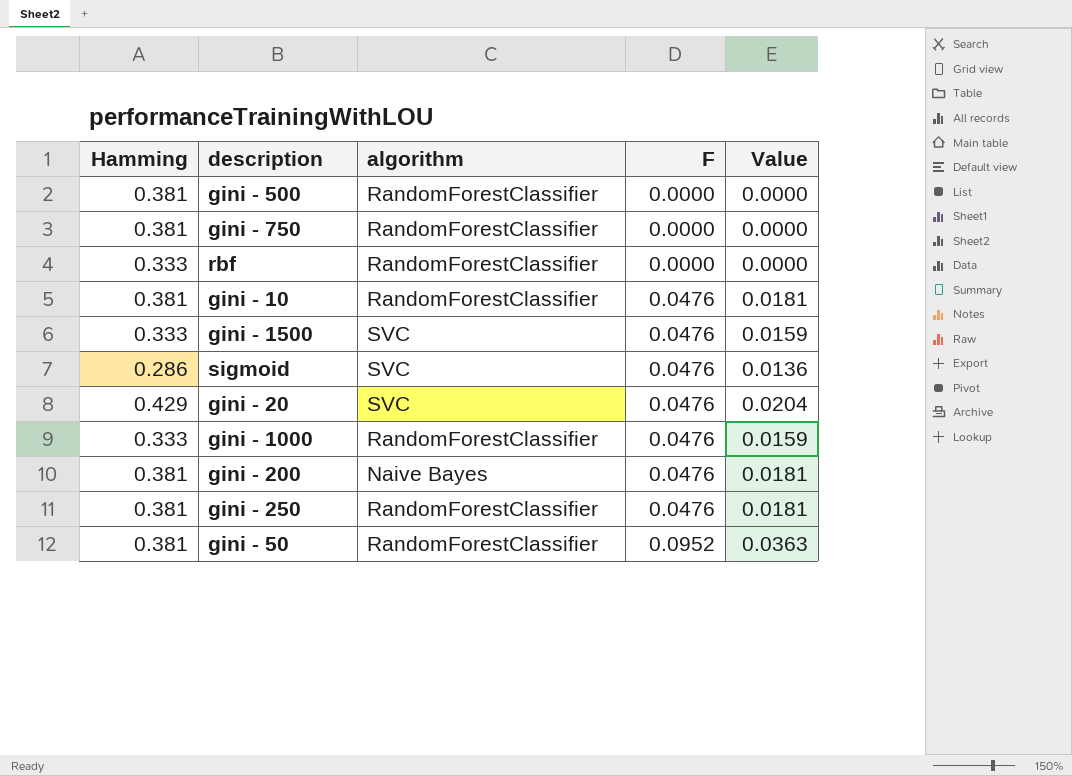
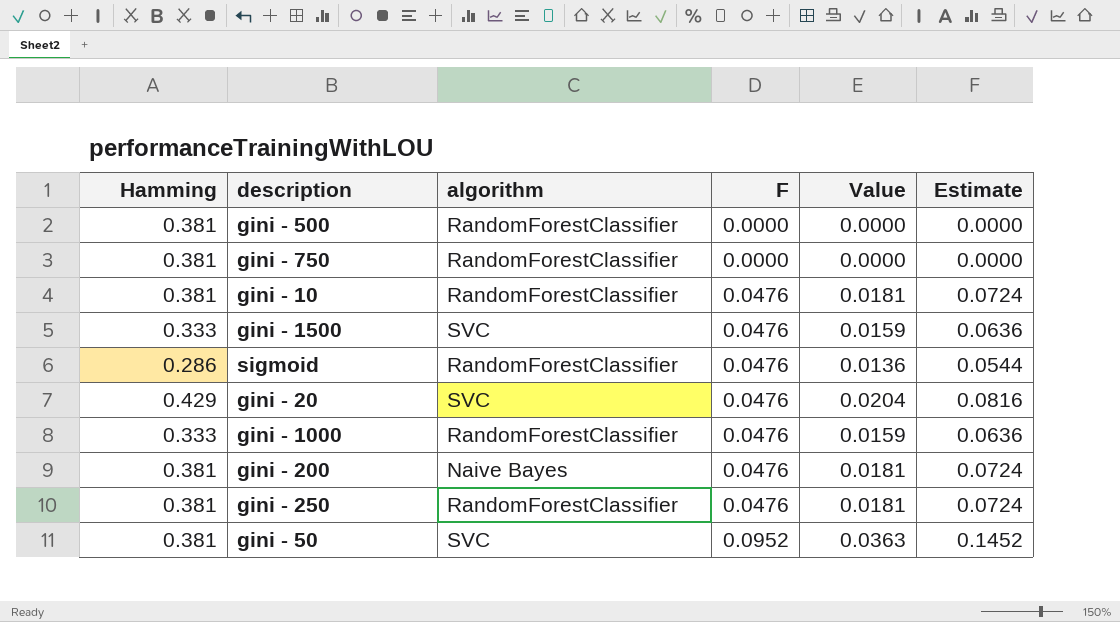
column Estimate | formula: none -> [Value] * 4
row rbf: 0.333 | RandomForestClassifier | 0.0000 | 0.0000 -> none
sigmoid | algorithm: SVC -> RandomForestClassifier
gini - 50 | algorithm: RandomForestClassifier -> SVC

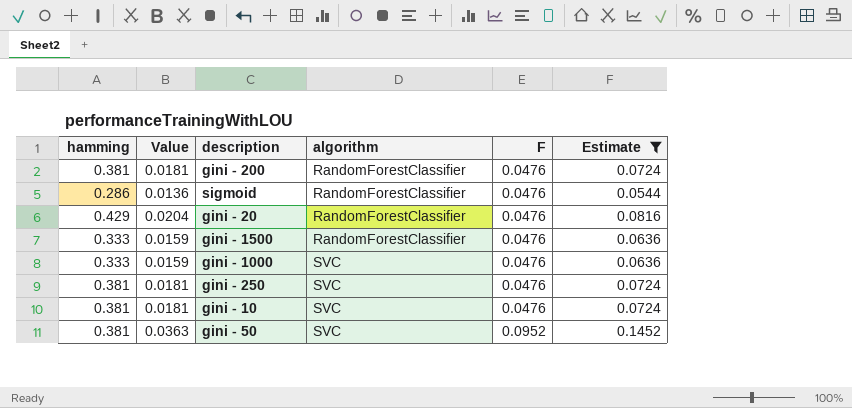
filter: none -> Estimate != 0.0000
row order: F ascending -> algorithm ascending
column name: Hamming -> hamming
column Value | position: 5 -> 2
gini - 200 | algorithm: Naive Bayes -> RandomForestClassifier
gini - 20 | algorithm: SVC -> RandomForestClassifier
gini - 1500 | algorithm: SVC -> RandomForestClassifier
gini - 1000 | algorithm: RandomForestClassifier -> SVC
gini - 250 | algorithm: RandomForestClassifier -> SVC
gini - 10 | algorithm: RandomForestClassifier -> SVC

